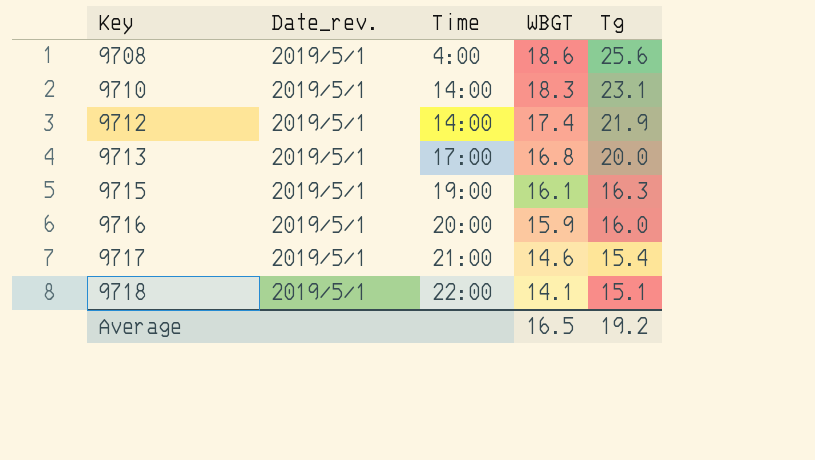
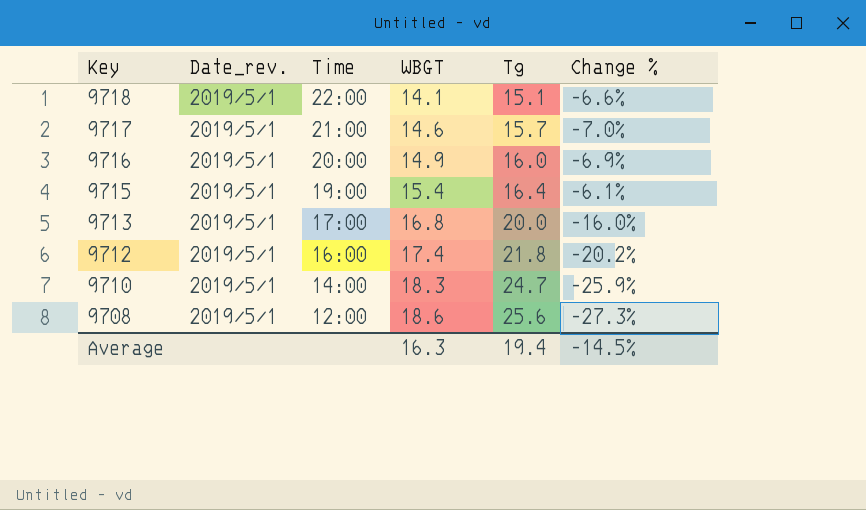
row order: Key ascending -> Key descending
column Change % | formula: none -> ([WBGT] - [Tg]) / [Tg]
9717 | Tg: 15.4 -> 15.7
9716 | WBGT: 15.9 -> 14.9
9715 | WBGT: 16.1 -> 15.4
9715 | Tg: 16.3 -> 16.4
9712 | Time: 14:00 -> 16:00
9712 | Tg: 21.9 -> 21.8
9710 | Tg: 23.1 -> 24.7
9708 | Time: 4:00 -> 12:00
Average | WBGT: 16.5 -> 16.3
Average | Tg: 19.2 -> 19.4

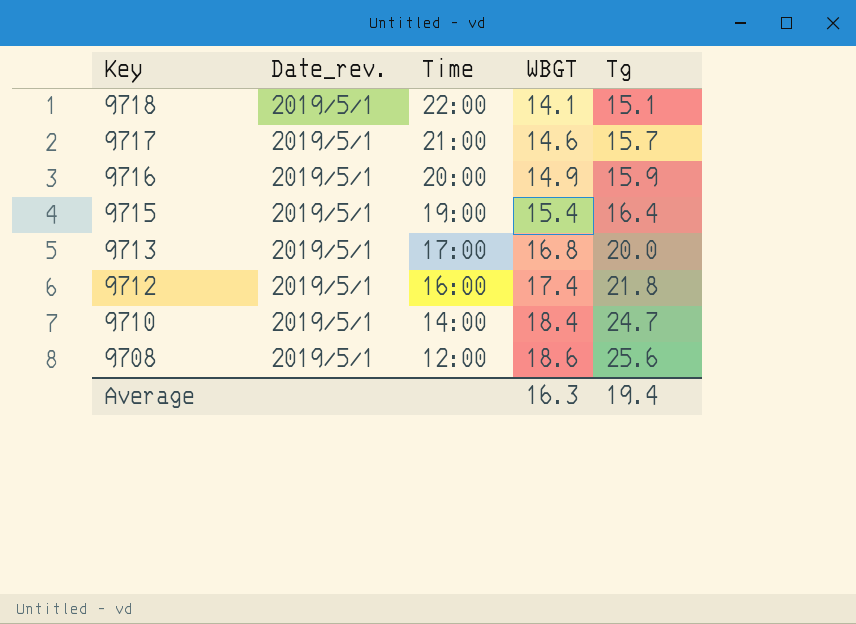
column Change % | formula: ([WBGT] - [Tg]) / [Tg] -> none
9716 | Tg: 16.0 -> 15.9
9710 | WBGT: 18.3 -> 18.4

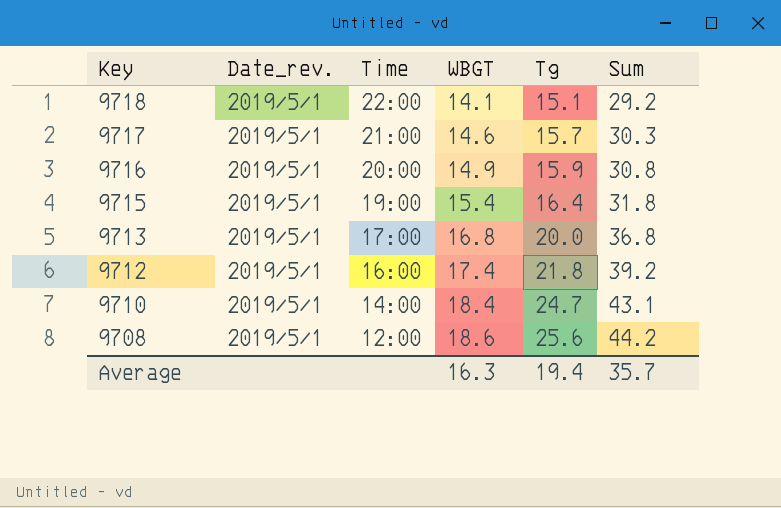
column Sum | formula: none -> [WBGT] + [Tg]

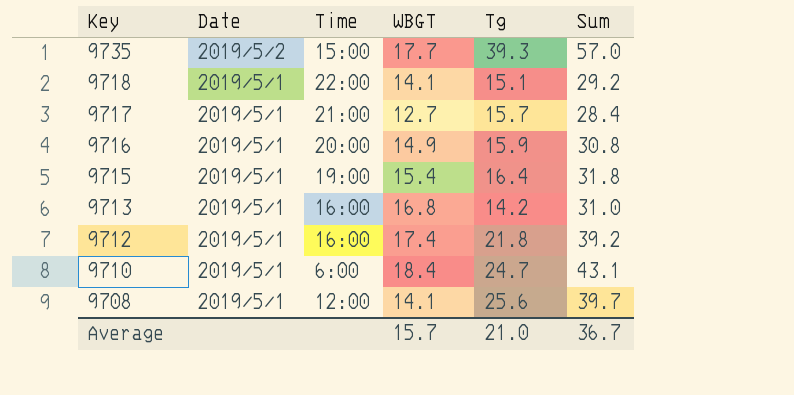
column name: Date_rev. -> Date
row 9735: none -> 2019/5/2 | 15:00 | 17.7 | 39.3 | 57.0
9717 | WBGT: 14.6 -> 12.7
9717 | Sum: 30.3 -> 28.4
9713 | Time: 17:00 -> 16:00
9713 | Tg: 20.0 -> 14.2
9713 | Sum: 36.8 -> 31.0
9710 | Time: 14:00 -> 6:00
9708 | WBGT: 18.6 -> 14.1
9708 | Sum: 44.2 -> 39.7
Average | WBGT: 16.3 -> 15.7
Average | Tg: 19.4 -> 21.0
Average | Sum: 35.7 -> 36.7

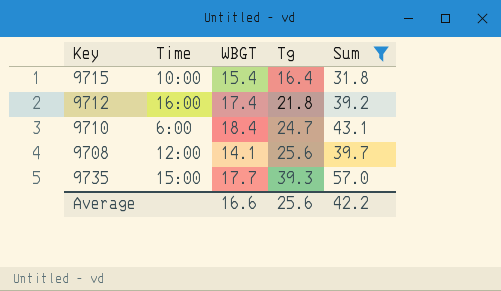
filter: none -> Sum >= 31.8
row order: Key descending -> Tg ascending
column Date | position: 2 -> none
9715 | Time: 19:00 -> 10:00
Average | WBGT: 15.7 -> 16.6
Average | Tg: 21.0 -> 25.6
Average | Sum: 36.7 -> 42.2

